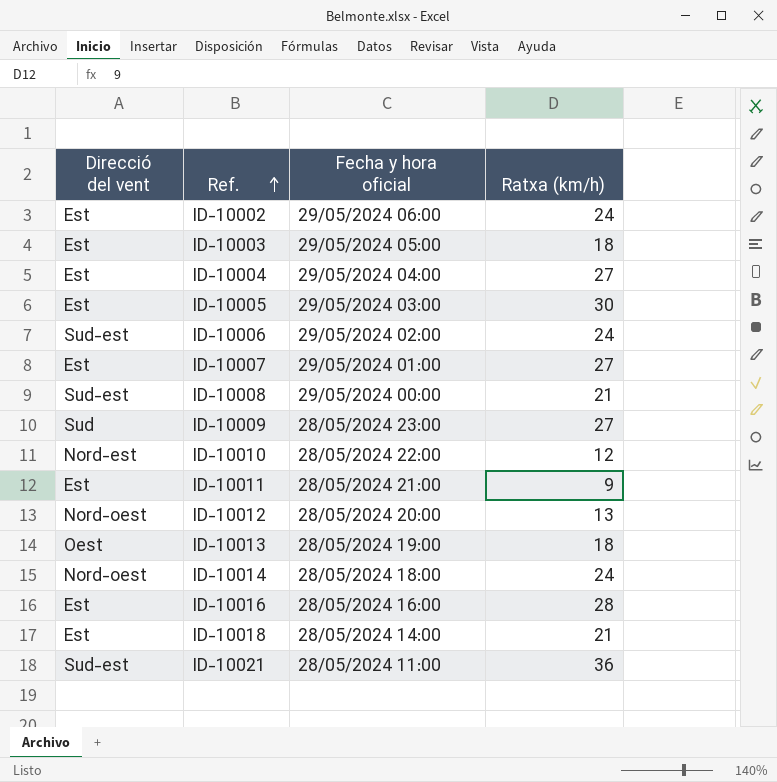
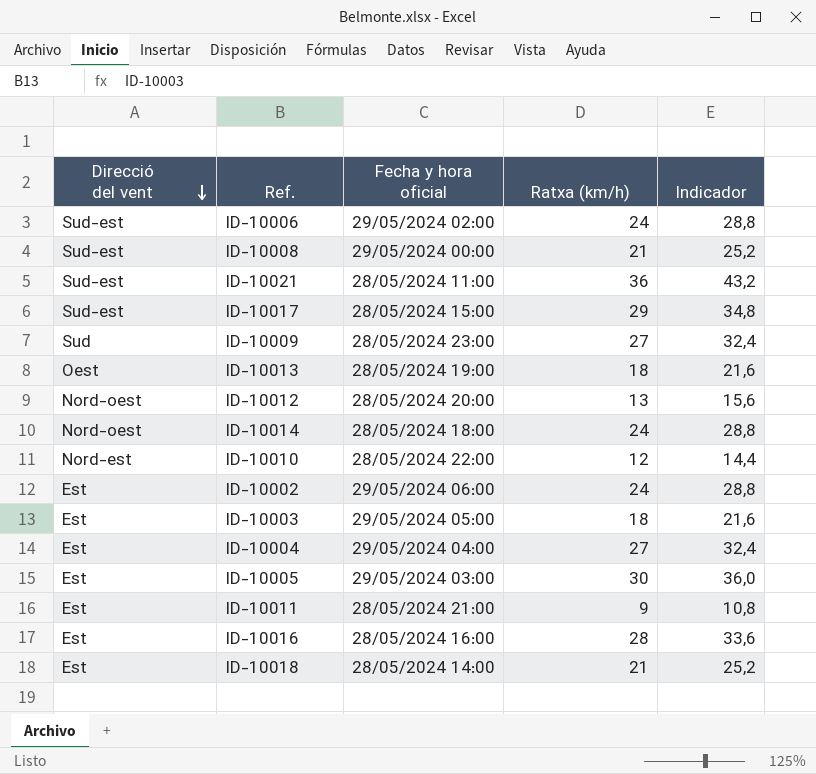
row order: Ref. ascending -> Direcció del vent descending
column Indicador | formula: none -> [Ratxa (km/h)] * 1,2
row ID-10007: Est | 29/05/2024 01:00 | 27 -> none
row ID-10017: none -> Sud-est | 28/05/2024 15:00 | 29 | 34,8

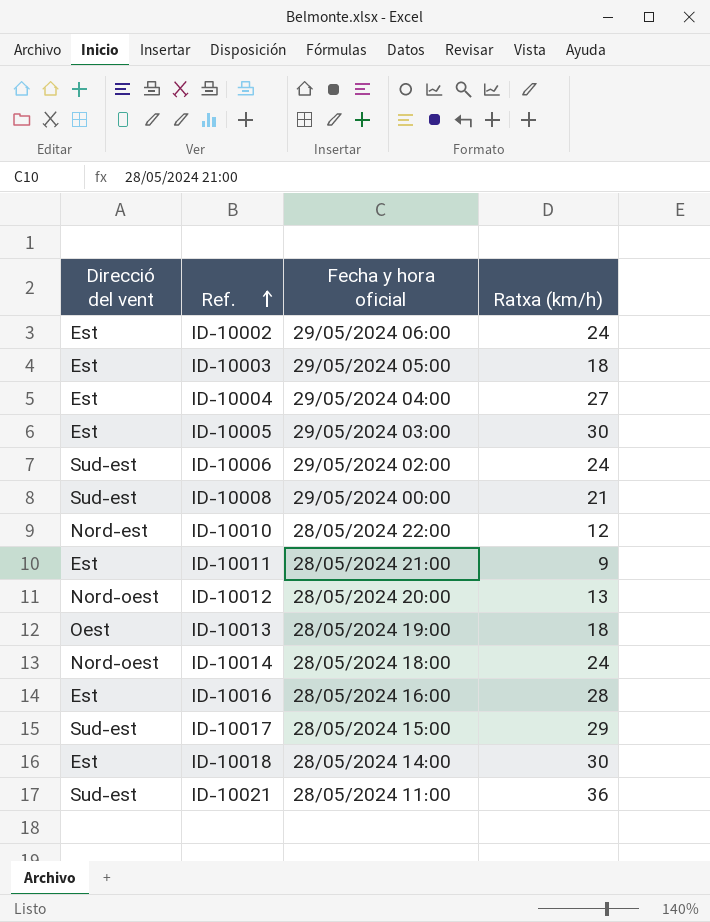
row order: Direcció del vent descending -> Ref. ascending
column Indicador | formula: [Ratxa (km/h)] * 1,2 -> none
row ID-10009: Sud | 28/05/2024 23:00 | 27 | 32,4 -> none
ID-10018 | Ratxa (km/h): 21 -> 30

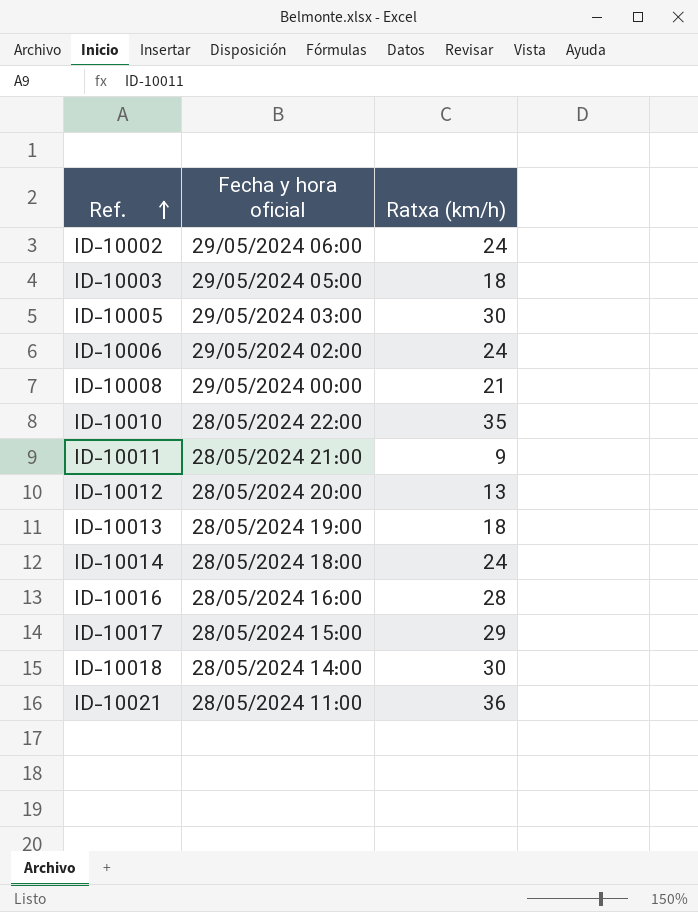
column Direcció del vent | position: 1 -> none
row ID-10004: Est | 29/05/2024 04:00 | 27 -> none
ID-10010 | Ratxa (km/h): 12 -> 35

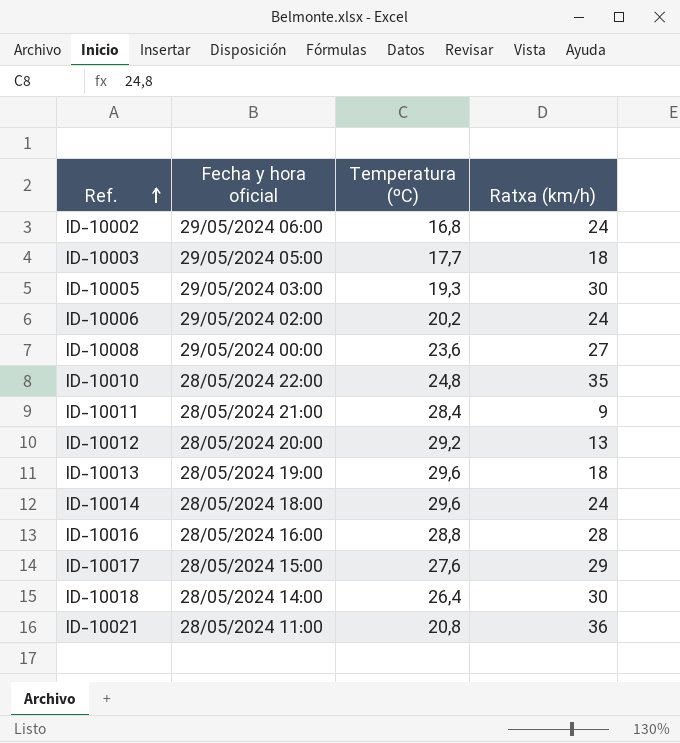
column Temperatura (ºC) | position: none -> 3
ID-10008 | Ratxa (km/h): 21 -> 27

